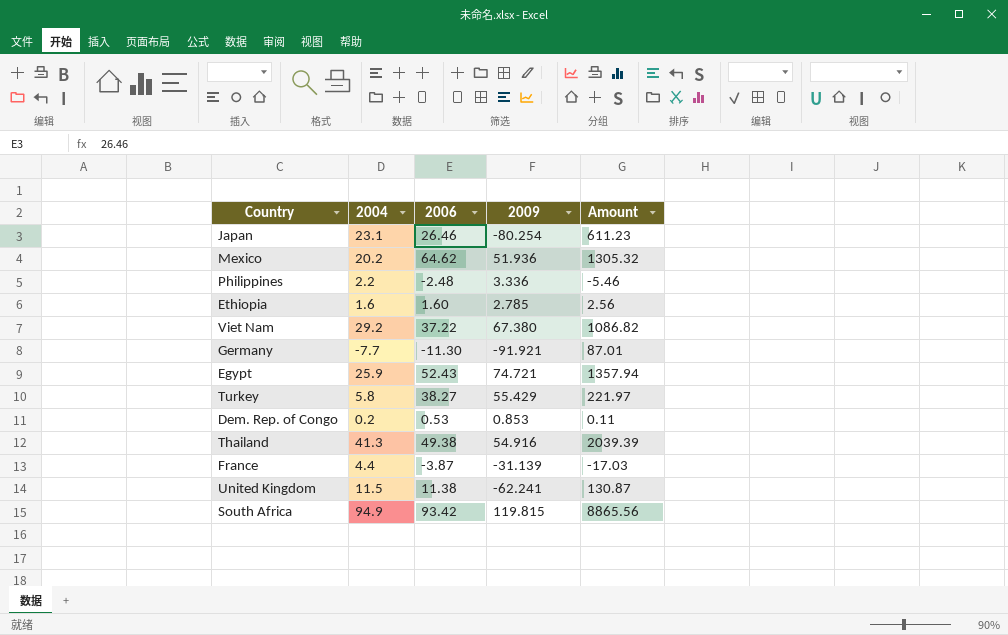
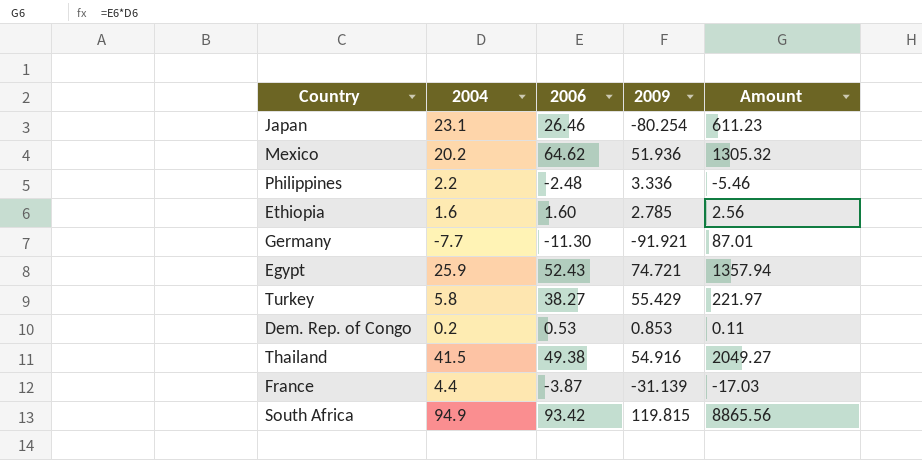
row Viet Nam: 29.2 | 37.22 | 67.380 | 1086.82 -> none
row United Kingdom: 11.5 | 11.38 | -62.241 | 130.87 -> none
Thailand | 2004: 41.3 -> 41.5
Thailand | Amount: 2039.39 -> 2049.27

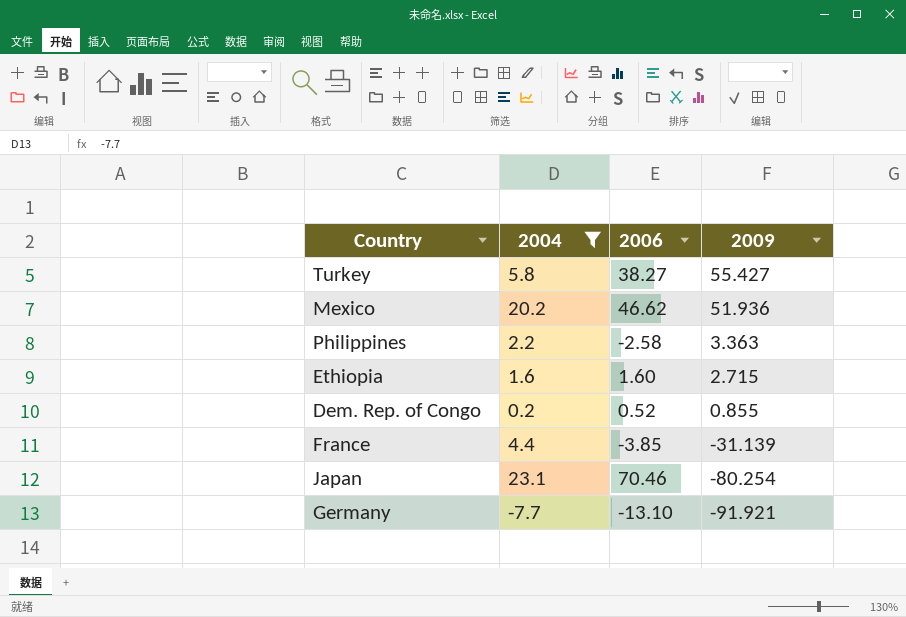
filter: none -> 2004 <= 23.1
row order: none -> 2009 descending
column Amount | formula: [2004] * [2006] -> none
Turkey | 2009: 55.429 -> 55.427
Mexico | 2006: 64.62 -> 46.62
Philippines | 2006: -2.48 -> -2.58
Philippines | 2009: 3.336 -> 3.363
Ethiopia | 2009: 2.785 -> 2.715
Dem. Rep. of Congo | 2006: 0.53 -> 0.52
Dem. Rep. of Congo | 2009: 0.853 -> 0.855
France | 2006: -3.87 -> -3.85
Japan | 2006: 26.46 -> 70.46
Germany | 2006: -11.30 -> -13.10

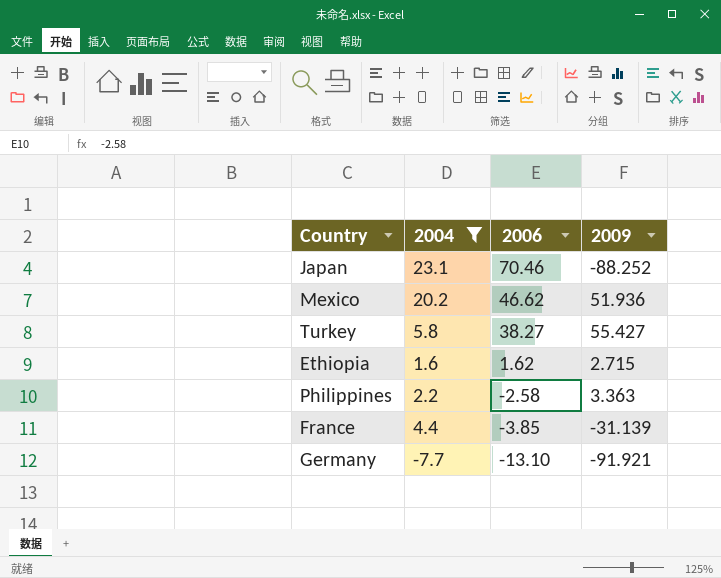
row order: 2009 descending -> 2006 descending
row Dem. Rep. of Congo: 0.2 | 0.52 | 0.855 -> none
Japan | 2009: -80.254 -> -88.252
Ethiopia | 2006: 1.60 -> 1.62

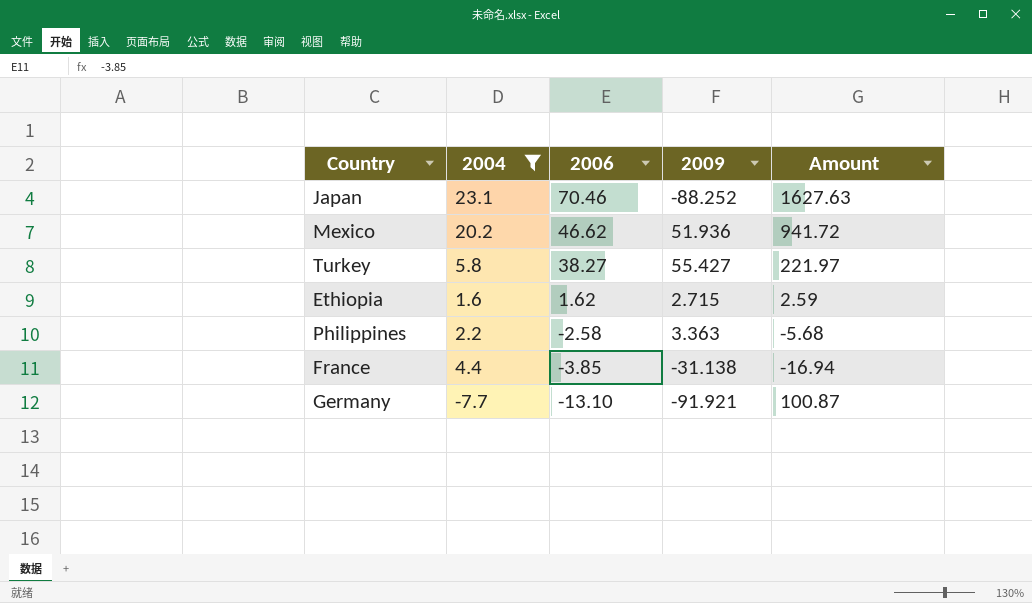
column Amount | formula: none -> [2004] * [2006]
France | 2009: -31.139 -> -31.138

